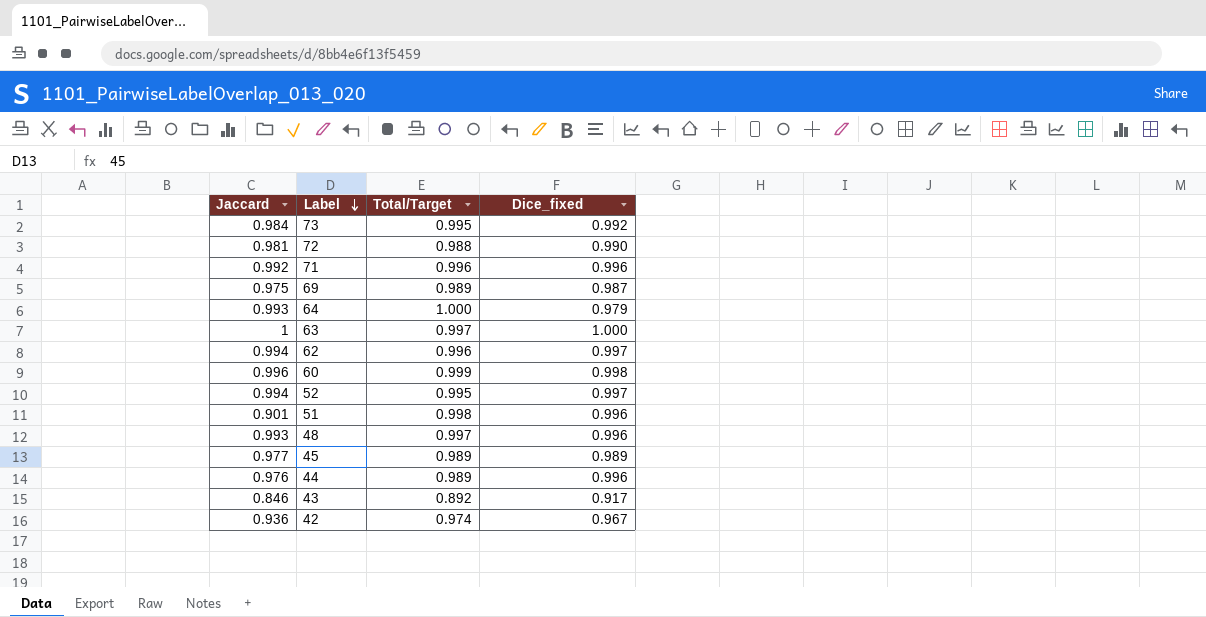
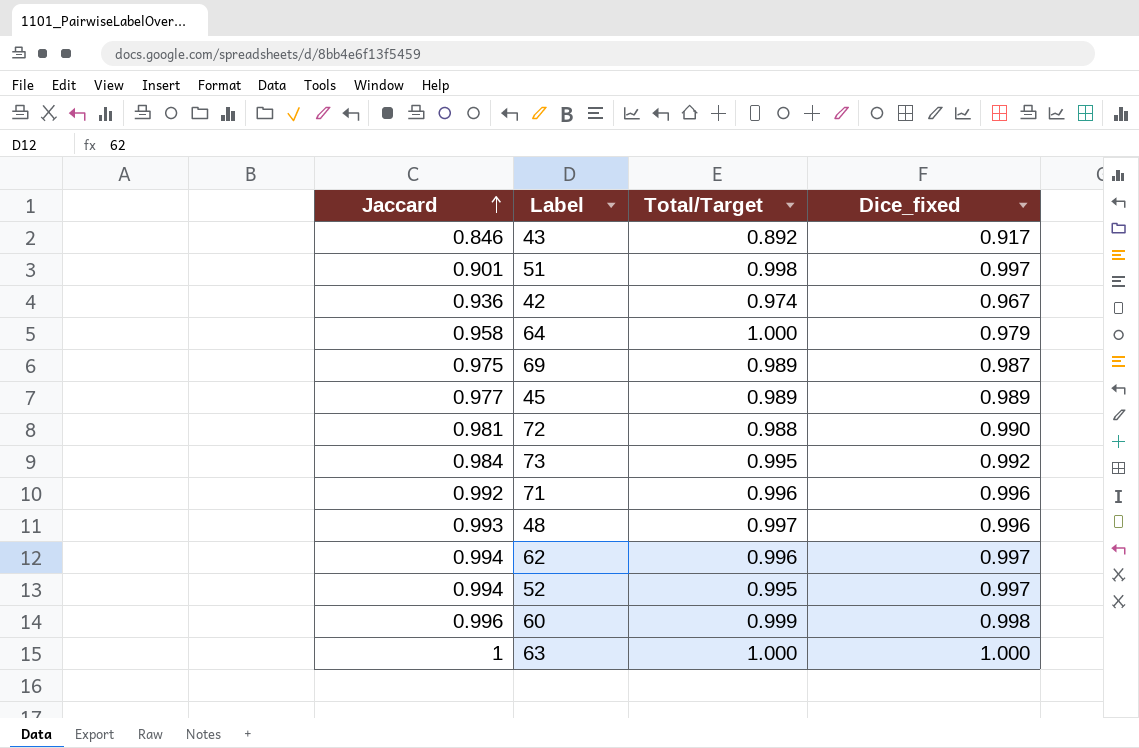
row order: Label descending -> Jaccard ascending
row 44: 0.976 | 0.989 | 0.996 -> none
51 | Dice_fixed: 0.996 -> 0.997
64 | Jaccard: 0.993 -> 0.958
63 | Total/Target: 0.997 -> 1.000

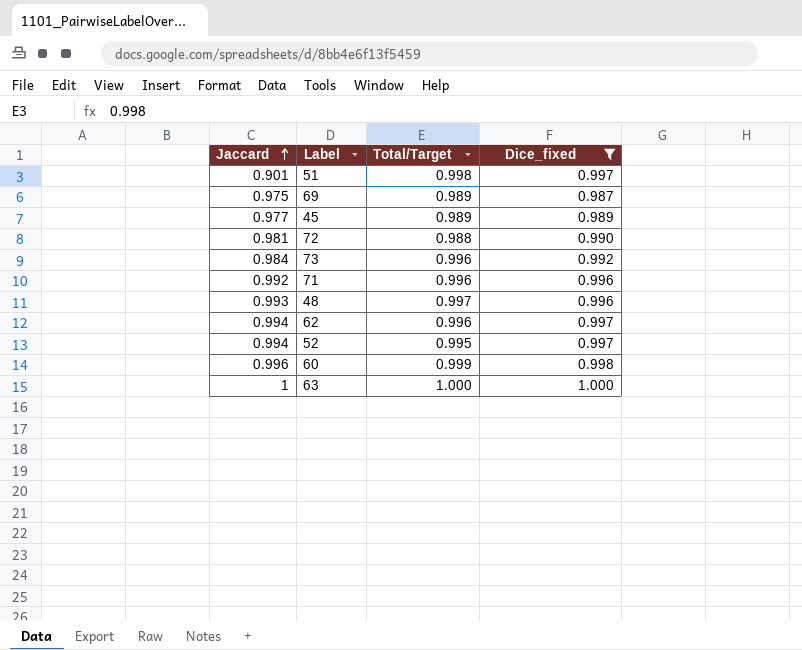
filter: none -> Dice_fixed >= 0.987
73 | Total/Target: 0.995 -> 0.996

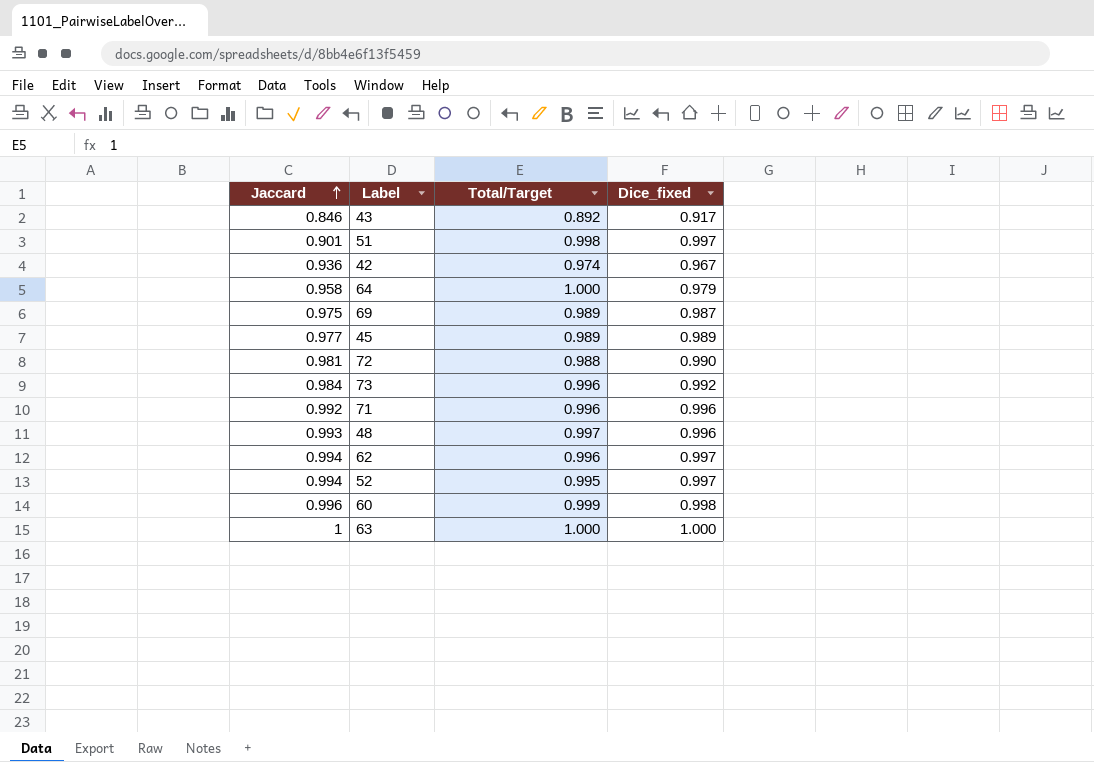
filter: Dice_fixed >= 0.987 -> none

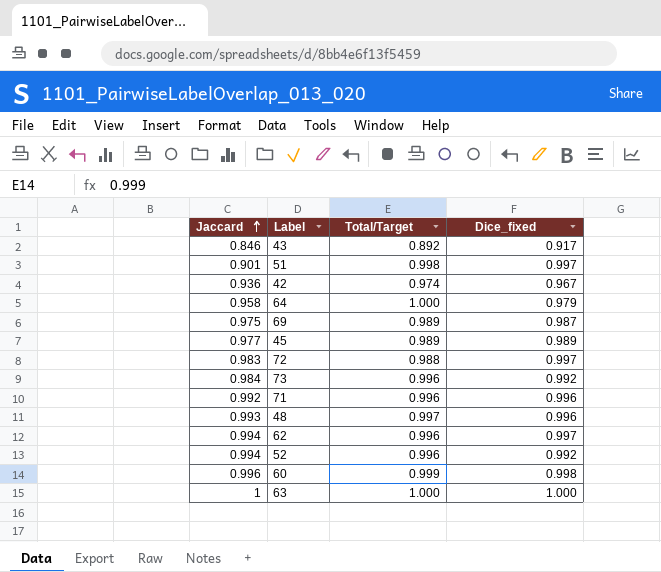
72 | Jaccard: 0.981 -> 0.983
72 | Dice_fixed: 0.990 -> 0.997
52 | Total/Target: 0.995 -> 0.996
52 | Dice_fixed: 0.997 -> 0.992

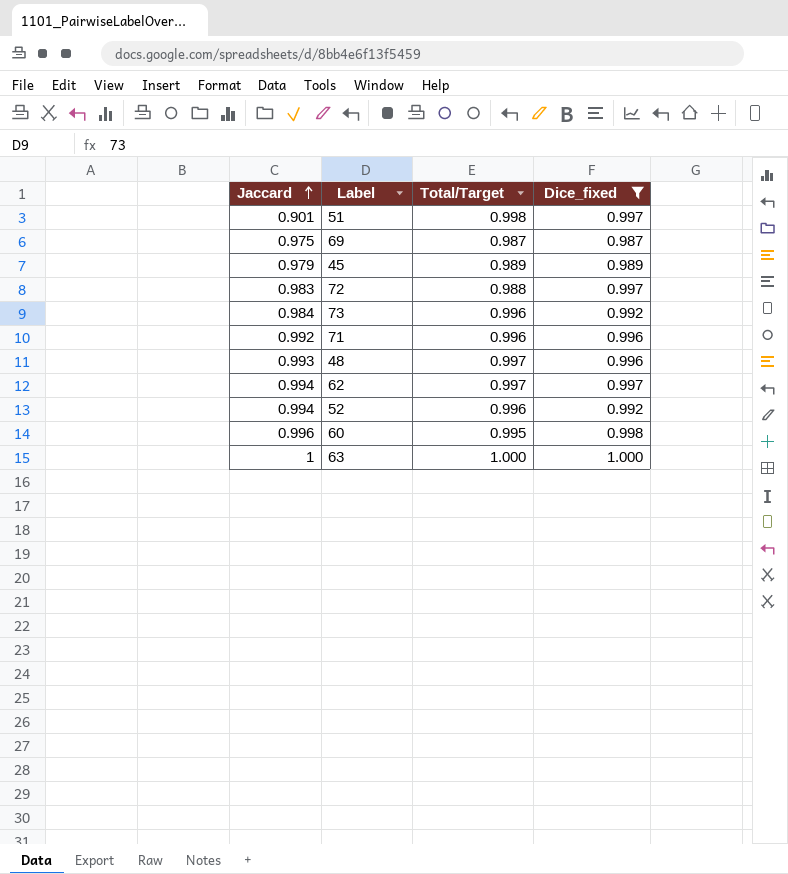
filter: none -> Dice_fixed >= 0.987
69 | Total/Target: 0.989 -> 0.987
45 | Jaccard: 0.977 -> 0.979
62 | Total/Target: 0.996 -> 0.997
60 | Total/Target: 0.999 -> 0.995

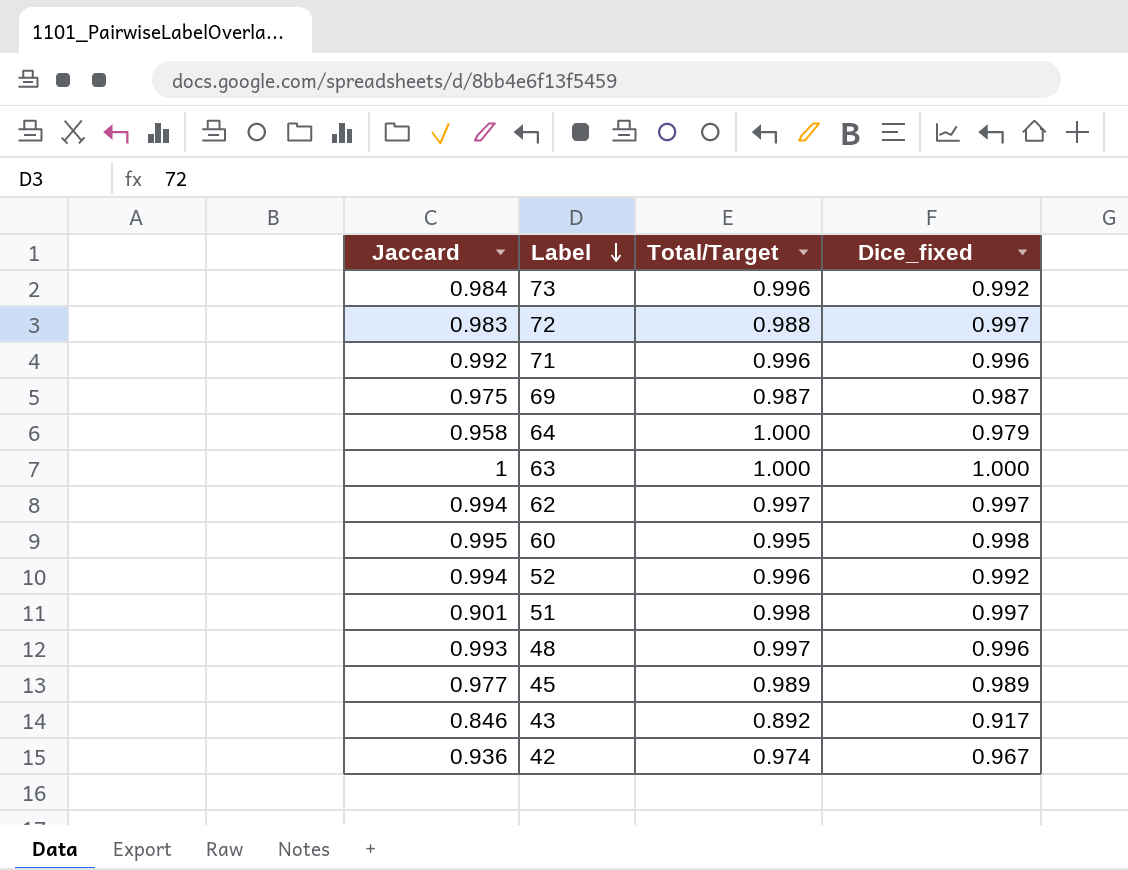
filter: Dice_fixed >= 0.987 -> none
row order: Jaccard ascending -> Label descending
60 | Jaccard: 0.996 -> 0.995
45 | Jaccard: 0.979 -> 0.977

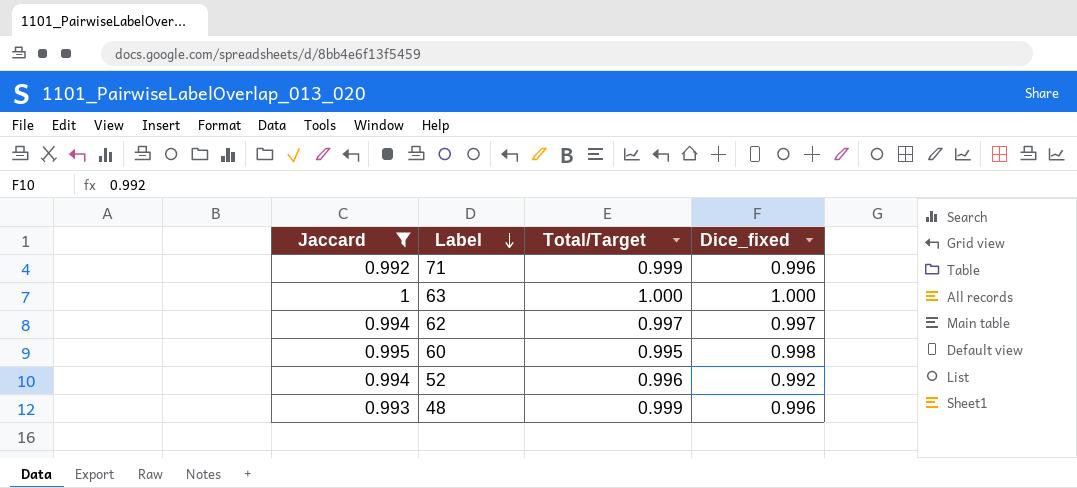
filter: none -> Jaccard >= 0.992
71 | Total/Target: 0.996 -> 0.999
48 | Total/Target: 0.997 -> 0.999

